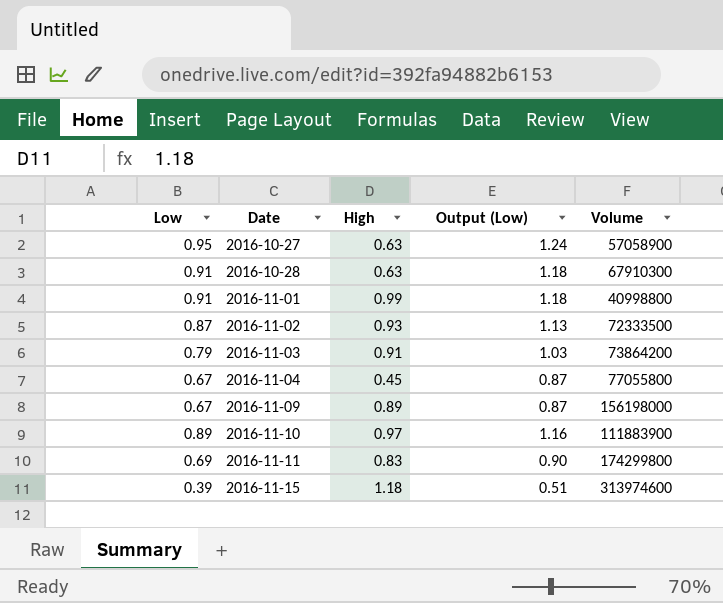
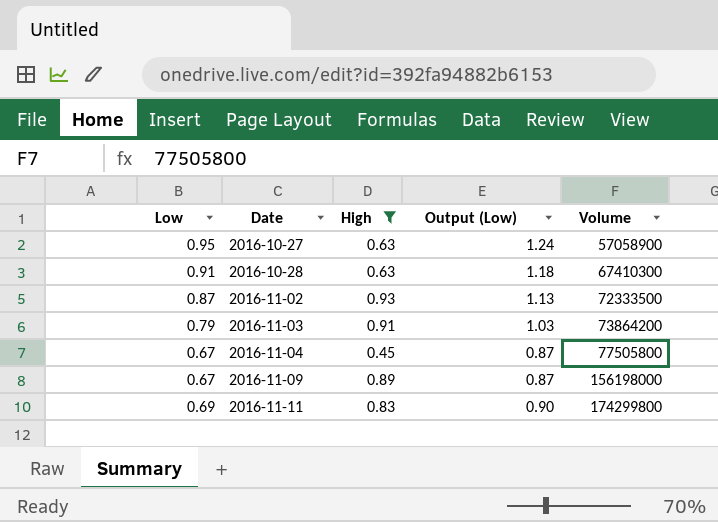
filter: none -> High <= 0.93
2016-10-28 | Volume: 67910300 -> 67410300
2016-11-04 | Volume: 77055800 -> 77505800

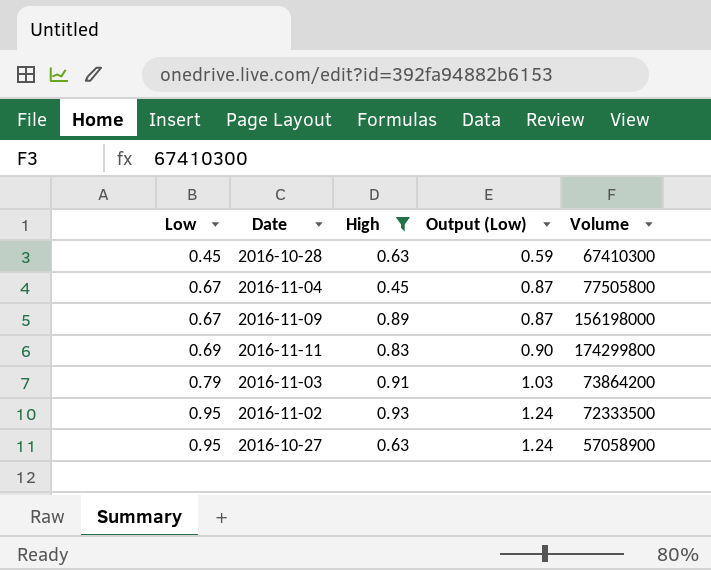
row order: Date ascending -> Low ascending
2016-10-28 | Low: 0.91 -> 0.45
2016-10-28 | Output (Low): 1.18 -> 0.59
2016-11-02 | Low: 0.87 -> 0.95
2016-11-02 | Output (Low): 1.13 -> 1.24

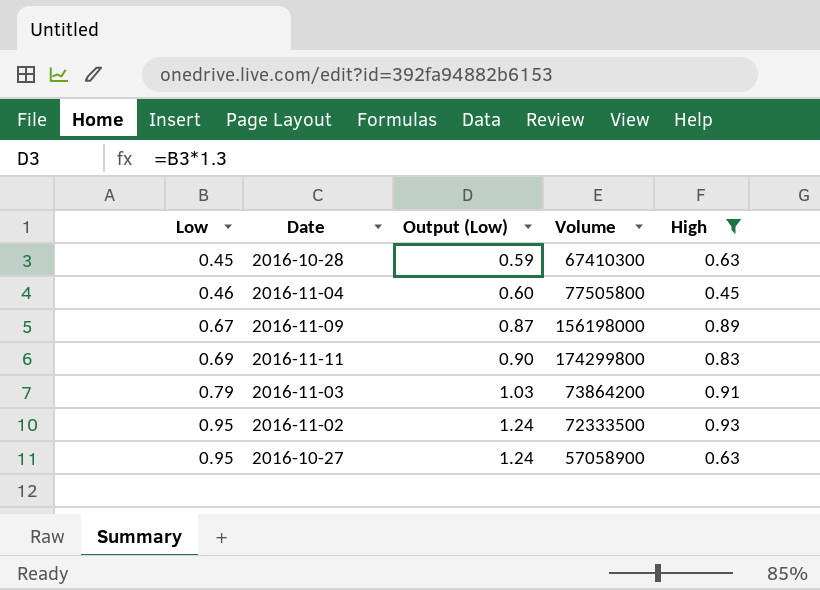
column High | position: 3 -> 5
2016-11-04 | Low: 0.67 -> 0.46
2016-11-04 | Output (Low): 0.87 -> 0.60

